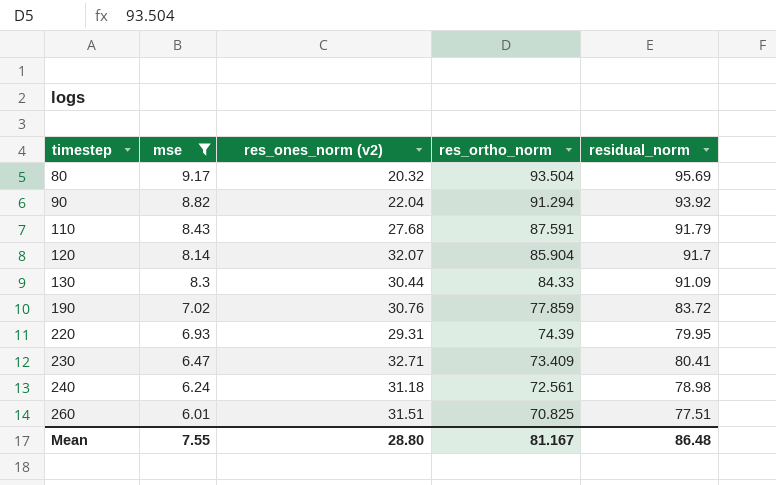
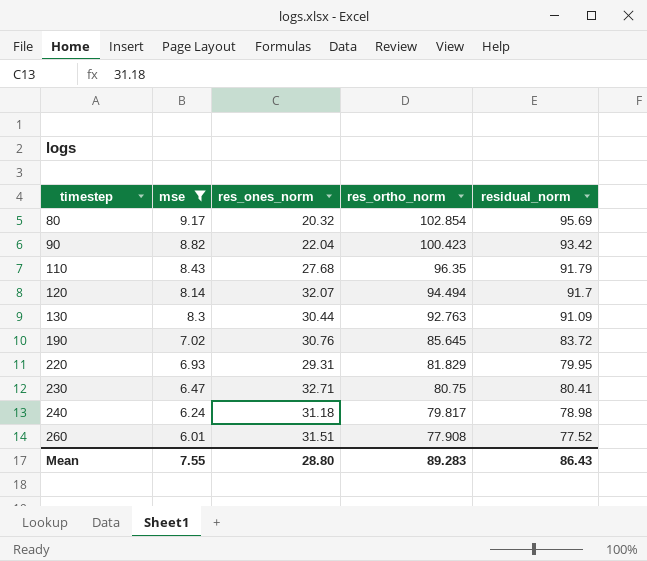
column name: res_ones_norm (v2) -> res_ones_norm
80 | res_ortho_norm: 93.504 -> 102.854
90 | res_ortho_norm: 91.294 -> 100.423
90 | residual_norm: 93.92 -> 93.42
110 | res_ortho_norm: 87.591 -> 96.35
120 | res_ortho_norm: 85.904 -> 94.494
130 | res_ortho_norm: 84.33 -> 92.763
190 | res_ortho_norm: 77.859 -> 85.645
220 | res_ortho_norm: 74.39 -> 81.829
230 | res_ortho_norm: 73.409 -> 80.75
240 | res_ortho_norm: 72.561 -> 79.817
260 | res_ortho_norm: 70.825 -> 77.908
260 | residual_norm: 77.51 -> 77.52
Mean | res_ortho_norm: 81.167 -> 89.283
Mean | residual_norm: 86.48 -> 86.43

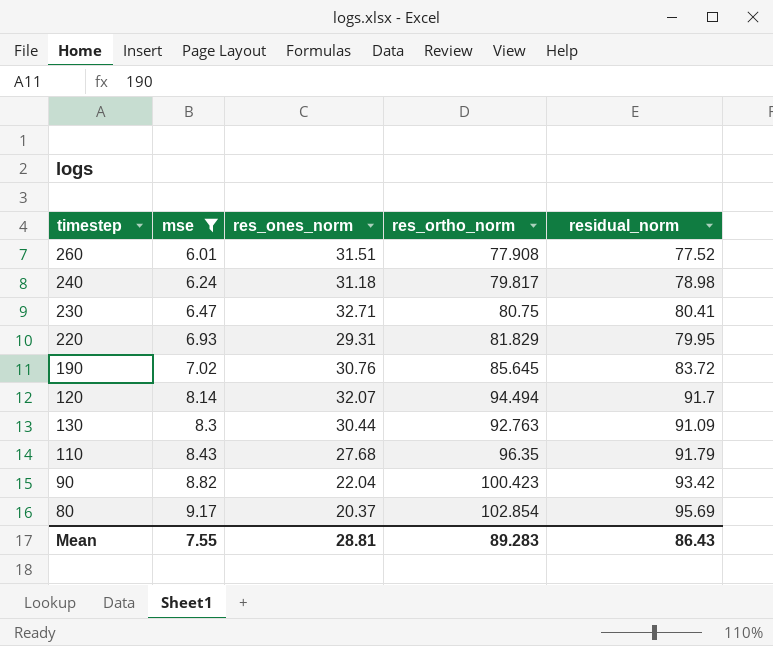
row order: timestep ascending -> mse ascending
80 | res_ones_norm: 20.32 -> 20.37
Mean | res_ones_norm: 28.80 -> 28.81

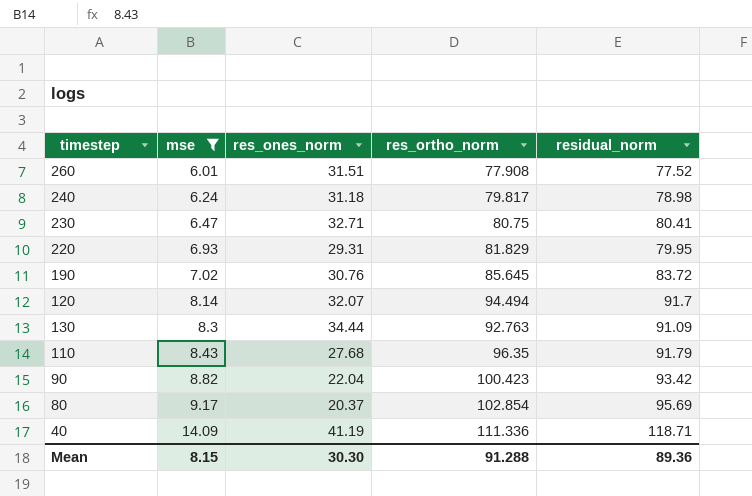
130 | res_ones_norm: 30.44 -> 34.44
row 40: none -> 14.09 | 41.19 | 111.336 | 118.71
Mean | mse: 7.55 -> 8.15
Mean | res_ones_norm: 28.81 -> 30.30
Mean | res_ortho_norm: 89.283 -> 91.288
Mean | residual_norm: 86.43 -> 89.36

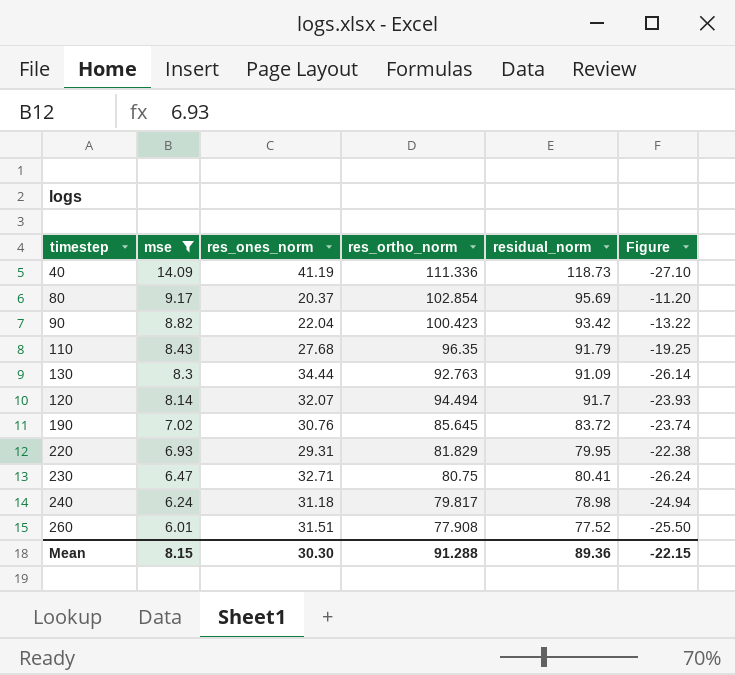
row order: mse ascending -> mse descending
column Figure | formula: none -> [mse] - [res_ones_norm]
40 | residual_norm: 118.71 -> 118.73

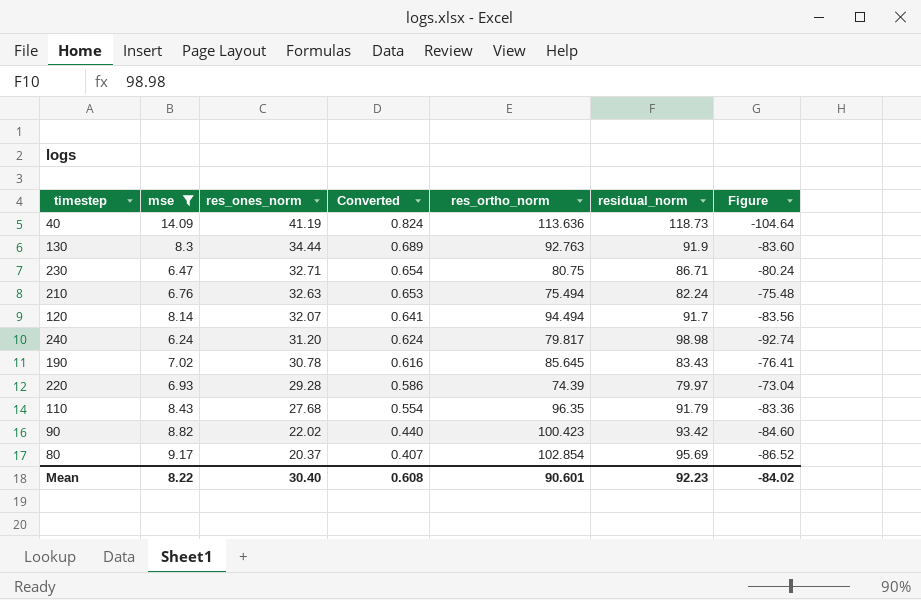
row order: mse descending -> res_ones_norm descending
column Converted | formula: none -> [res_ones_norm] * 0.02
column Figure | formula: [mse] - [res_ones_norm] -> [mse] - [residual_norm]
row 260: 6.01 | 31.51 | 77.908 | 77.52 | -25.50 -> none
40 | res_ortho_norm: 111.336 -> 113.636
130 | residual_norm: 91.09 -> 91.9
230 | residual_norm: 80.41 -> 86.71
row 210: none -> 6.76 | 32.63 | 0.653 | 75.494 | 82.24 | -75.48
240 | res_ones_norm: 31.18 -> 31.20
240 | residual_norm: 78.98 -> 98.98
190 | res_ones_norm: 30.76 -> 30.78
190 | residual_norm: 83.72 -> 83.43
220 | res_ones_norm: 29.31 -> 29.28
220 | res_ortho_norm: 81.829 -> 74.39
220 | residual_norm: 79.95 -> 79.97
90 | res_ones_norm: 22.04 -> 22.02
Mean | mse: 8.15 -> 8.22
Mean | res_ones_norm: 30.30 -> 30.40
Mean | res_ortho_norm: 91.288 -> 90.601
Mean | residual_norm: 89.36 -> 92.23
Mean | Figure: -22.15 -> -84.02

